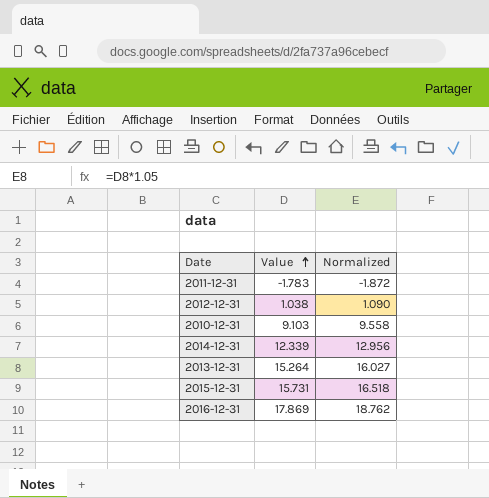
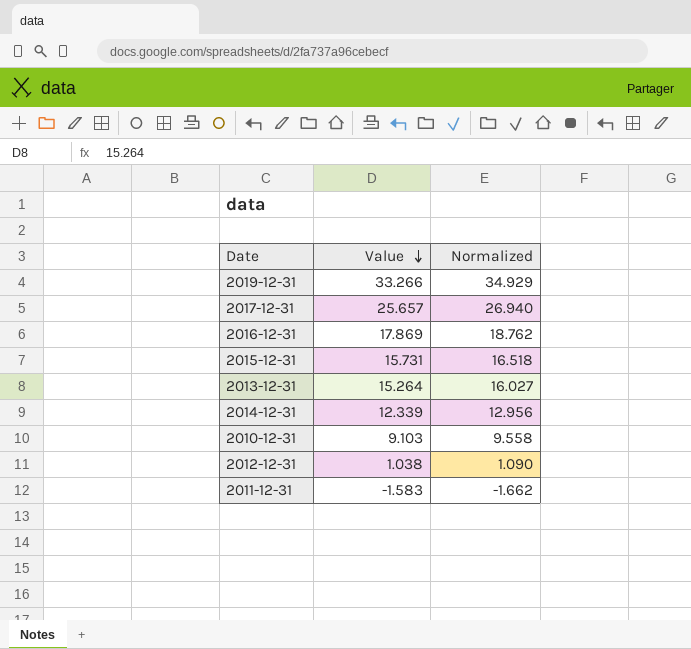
row order: Value ascending -> Value descending
row 2019-12-31: none -> 33.266 | 34.929
row 2017-12-31: none -> 25.657 | 26.940
2011-12-31 | Value: -1.783 -> -1.583
2011-12-31 | Normalized: -1.872 -> -1.662

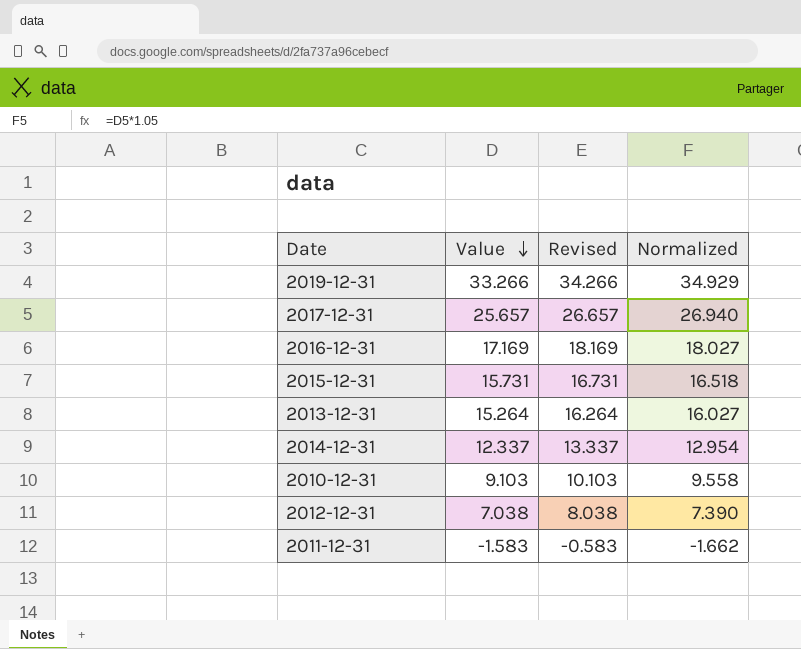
column Revised | formula: none -> [Value] + 1
2016-12-31 | Value: 17.869 -> 17.169
2016-12-31 | Normalized: 18.762 -> 18.027
2014-12-31 | Value: 12.339 -> 12.337
2014-12-31 | Normalized: 12.956 -> 12.954
2012-12-31 | Value: 1.038 -> 7.038
2012-12-31 | Normalized: 1.090 -> 7.390

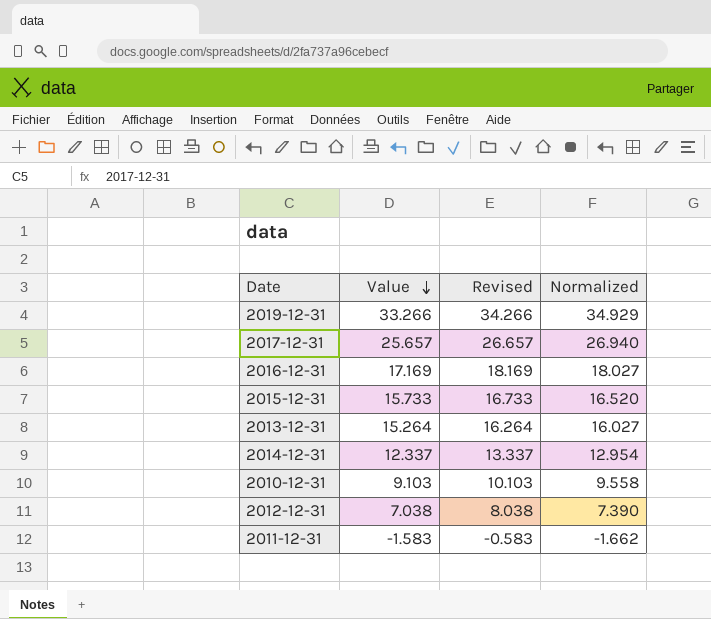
2015-12-31 | Value: 15.731 -> 15.733
2015-12-31 | Revised: 16.731 -> 16.733
2015-12-31 | Normalized: 16.518 -> 16.520

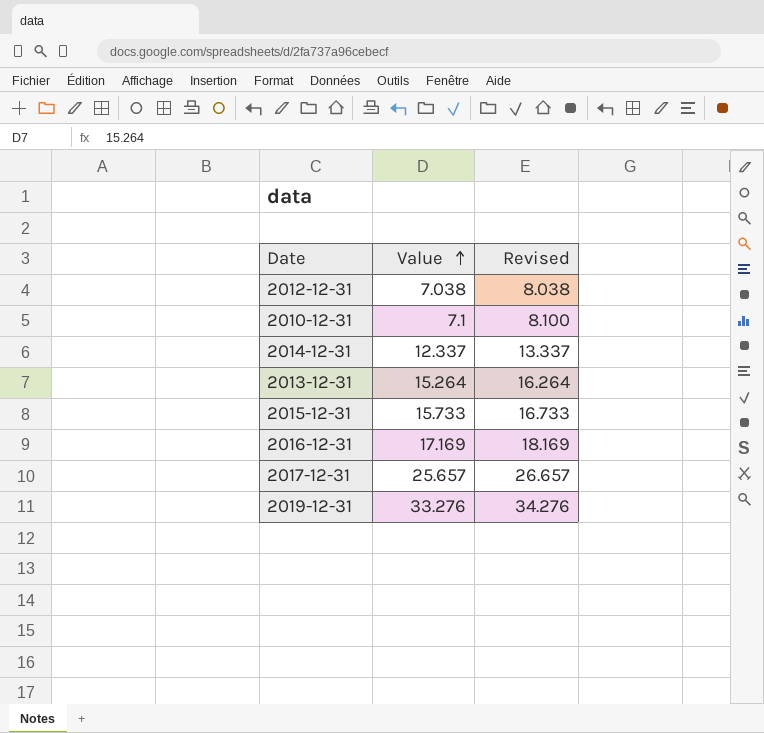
row order: Value descending -> Value ascending
column Normalized | formula: [Value] * 1.05 -> none
row 2011-12-31: -1.583 | -0.583 | -1.662 -> none
2010-12-31 | Value: 9.103 -> 7.1
2010-12-31 | Revised: 10.103 -> 8.100
2019-12-31 | Value: 33.266 -> 33.276
2019-12-31 | Revised: 34.266 -> 34.276

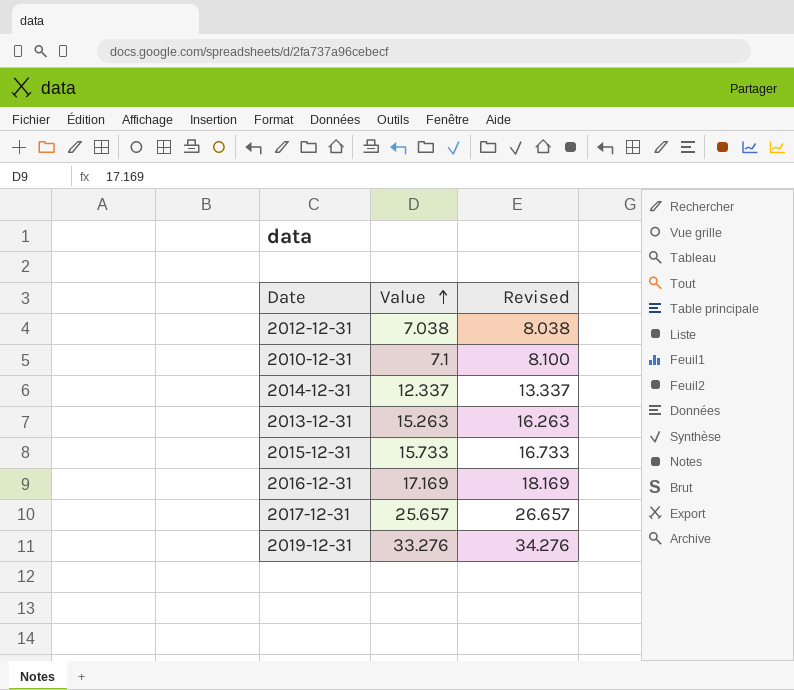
2013-12-31 | Value: 15.264 -> 15.263
2013-12-31 | Revised: 16.264 -> 16.263

